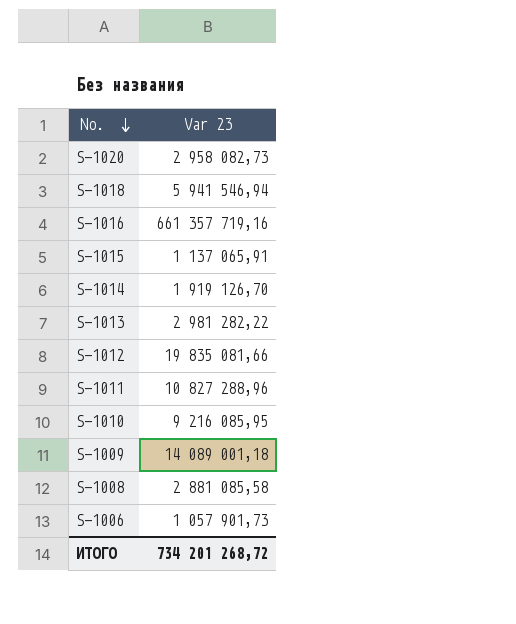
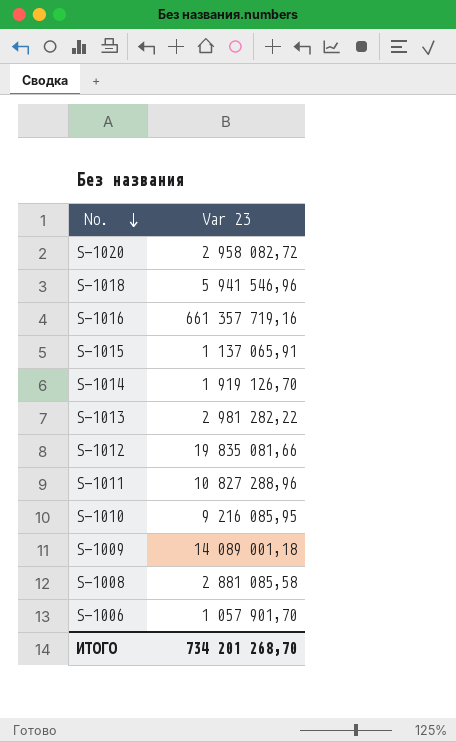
S-1020 | Var 23: 2 958 082,73 -> 2 958 082,72
S-1018 | Var 23: 5 941 546,94 -> 5 941 546,96
S-1006 | Var 23: 1 057 901,73 -> 1 057 901,70
ИТОГО | Var 23: 734 201 268,72 -> 734 201 268,70

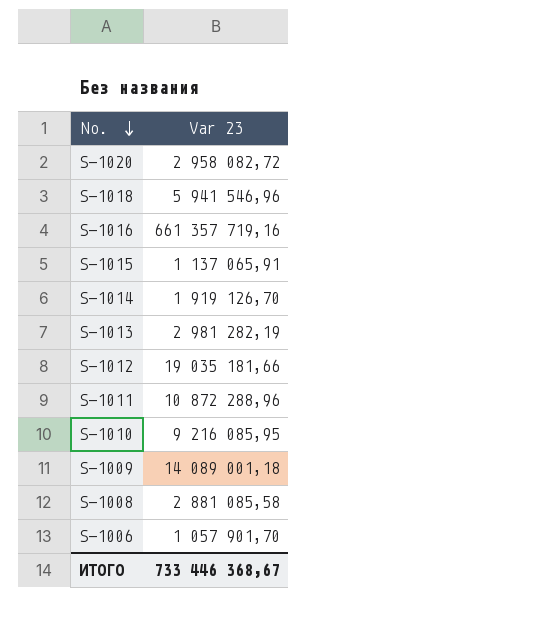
S-1013 | Var 23: 2 981 282,22 -> 2 981 282,19
S-1012 | Var 23: 19 835 081,66 -> 19 035 181,66
S-1011 | Var 23: 10 827 288,96 -> 10 872 288,96
ИТОГО | Var 23: 734 201 268,70 -> 733 446 368,67

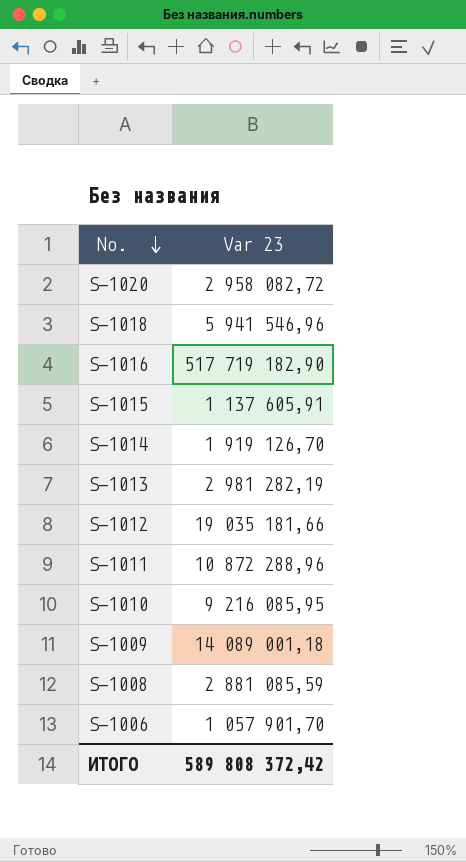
S-1016 | Var 23: 661 357 719,16 -> 517 719 182,90
S-1015 | Var 23: 1 137 065,91 -> 1 137 605,91
S-1008 | Var 23: 2 881 085,58 -> 2 881 085,59
ИТОГО | Var 23: 733 446 368,67 -> 589 808 372,42

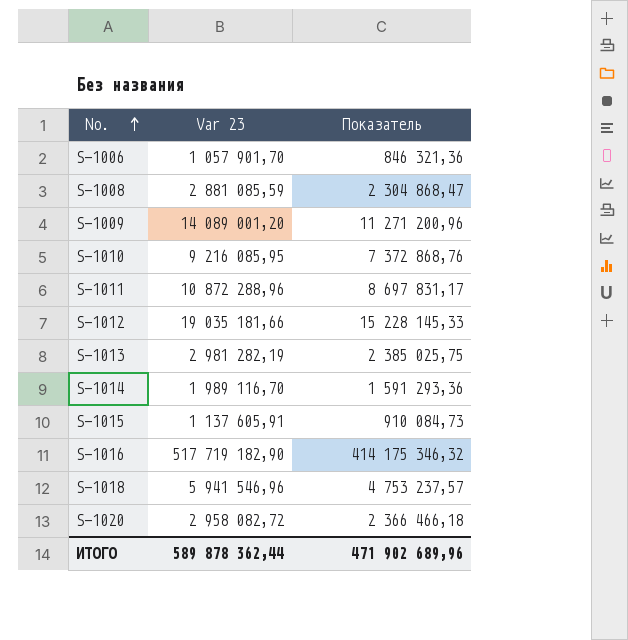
row order: No. descending -> No. ascending
column Показатель | formula: none -> [Var 23] * 0,8
S-1009 | Var 23: 14 089 001,18 -> 14 089 001,20
S-1014 | Var 23: 1 919 126,70 -> 1 989 116,70
ИТОГО | Var 23: 589 808 372,42 -> 589 878 362,44

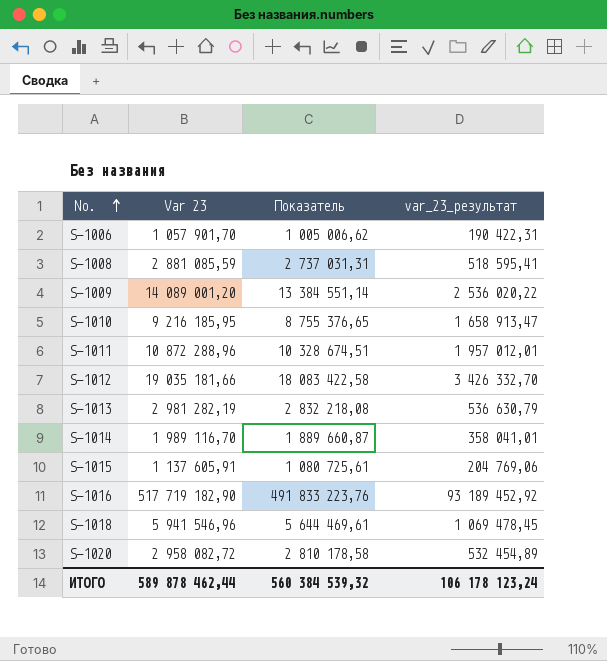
column Показатель | formula: [Var 23] * 0,8 -> [Var 23] * 0,95
column var_23_результат | formula: none -> [Var 23] * 0,18
S-1010 | Var 23: 9 216 085,95 -> 9 216 185,95
ИТОГО | Var 23: 589 878 362,44 -> 589 878 462,44
ИТОГО | Показатель: 471 902 689,96 -> 560 384 539,32

